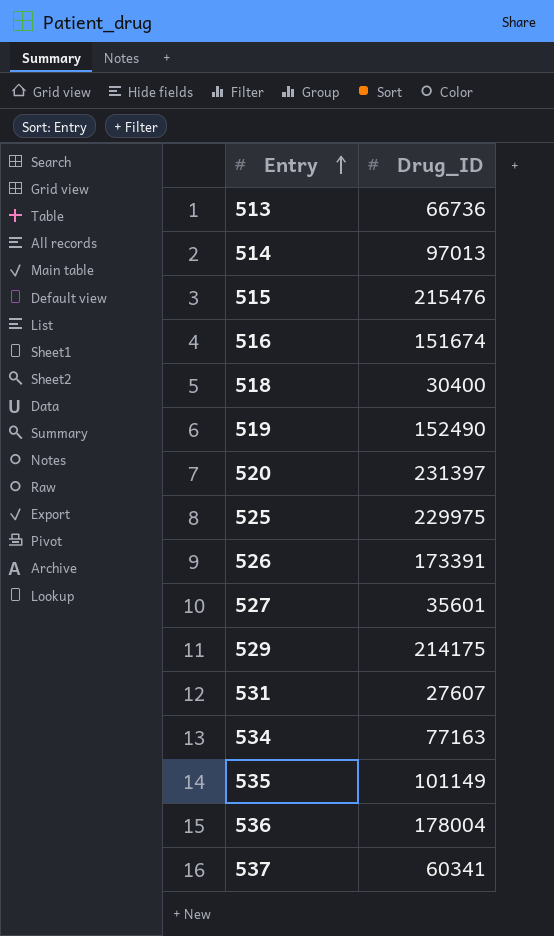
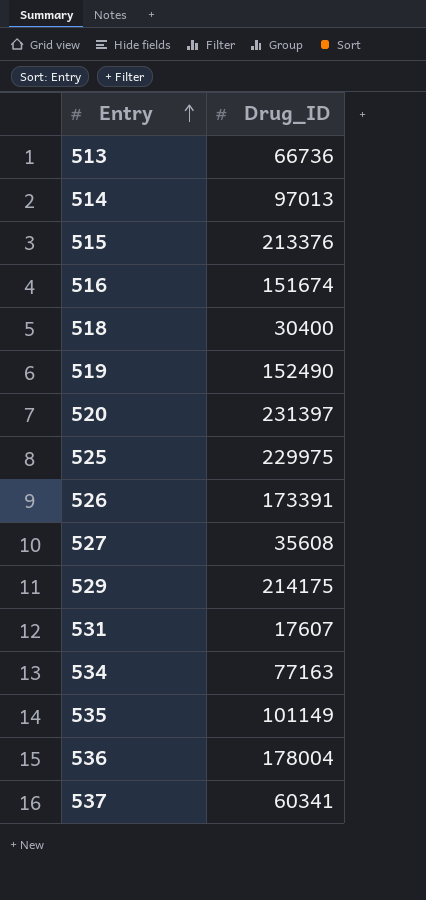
515 | Drug_ID: 215476 -> 213376
527 | Drug_ID: 35601 -> 35608
531 | Drug_ID: 27607 -> 17607

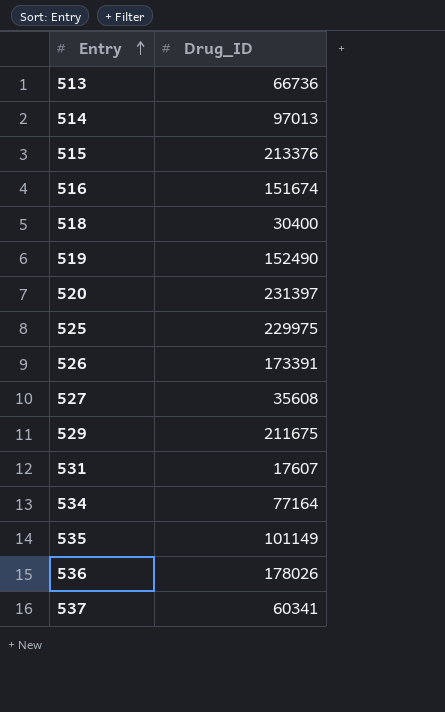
529 | Drug_ID: 214175 -> 211675
534 | Drug_ID: 77163 -> 77164
536 | Drug_ID: 178004 -> 178026

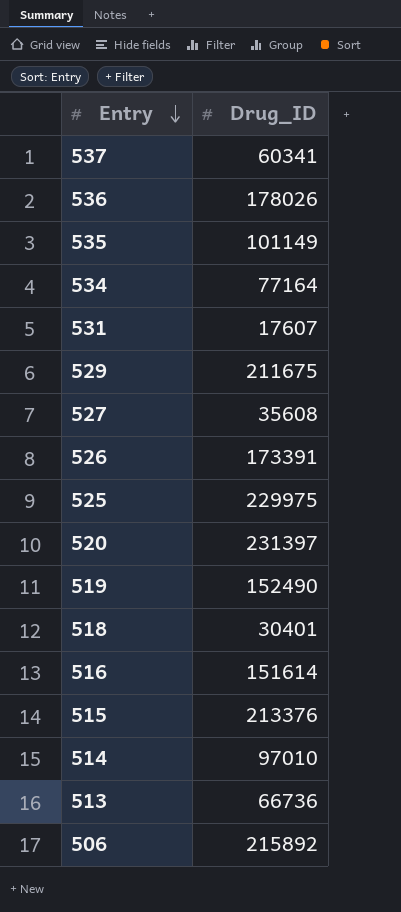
row order: Entry ascending -> Entry descending
518 | Drug_ID: 30400 -> 30401
516 | Drug_ID: 151674 -> 151614
514 | Drug_ID: 97013 -> 97010
row 506: none -> 215892

